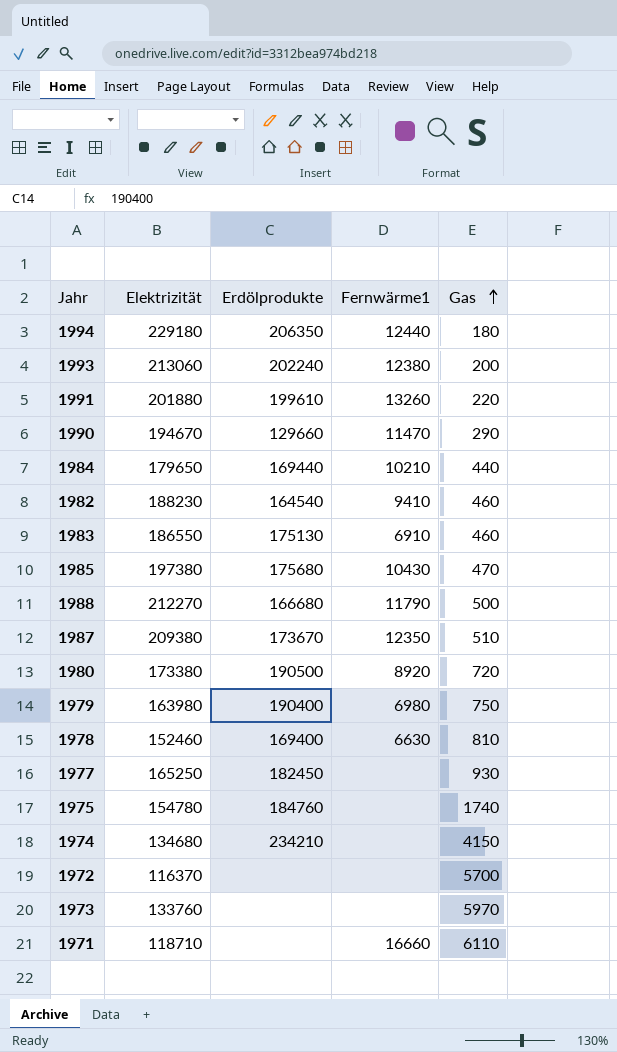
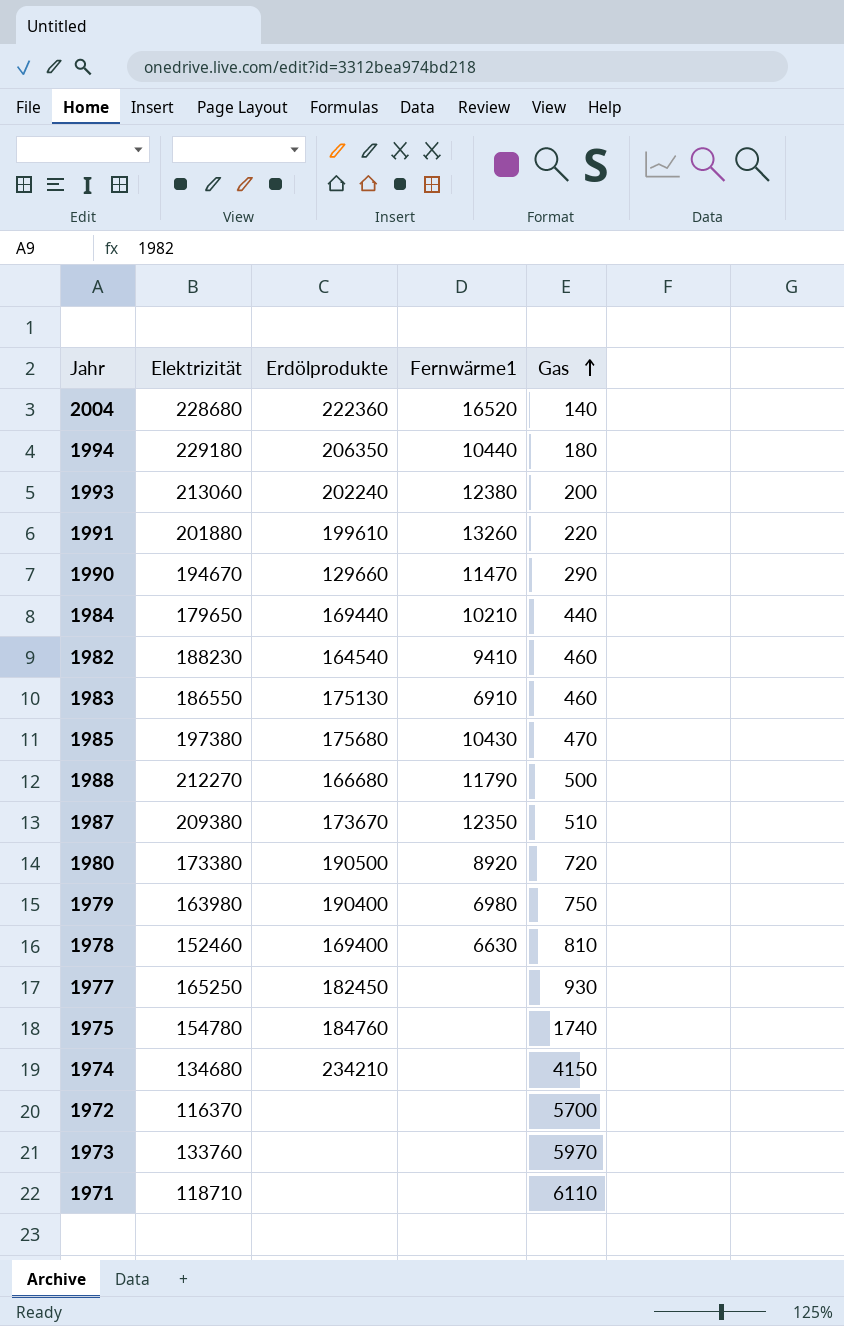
row 2004: none -> 228680 | 222360 | 16520 | 140
1994 | Fernwärme1: 12440 -> 10440
1971 | Fernwärme1: 16660 -> none

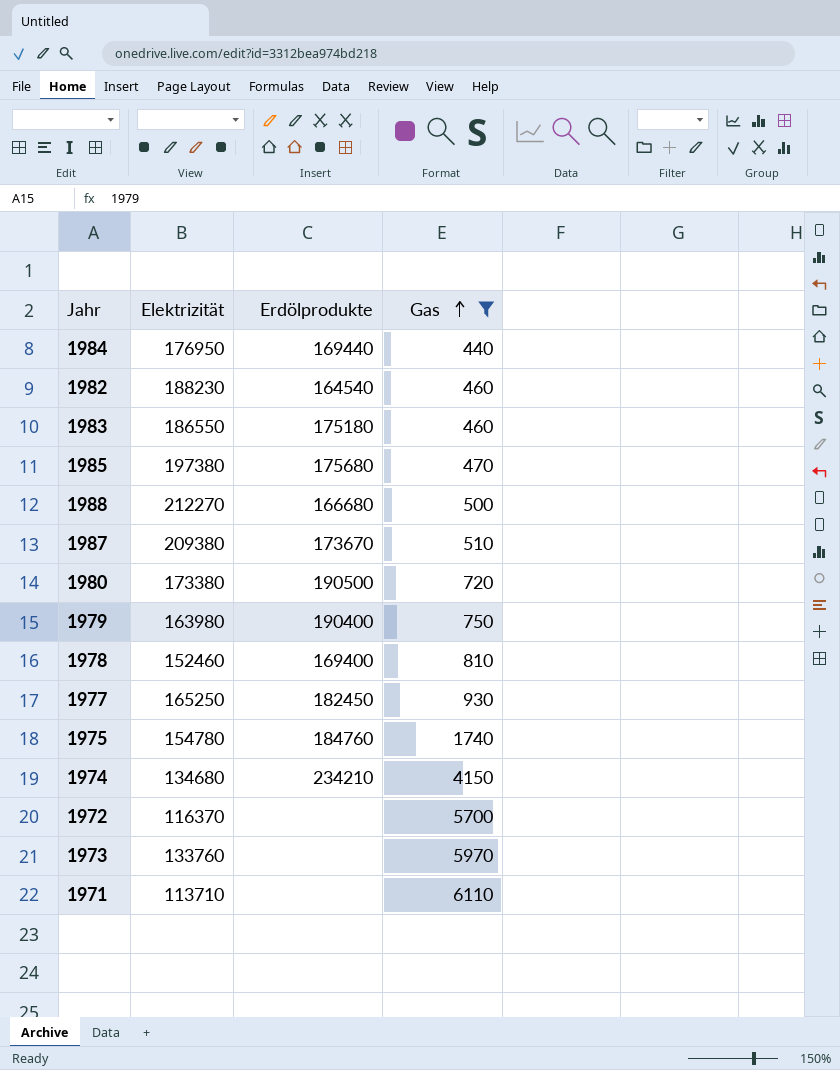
filter: none -> Gas >= 440
column Fernwärme1 | position: 4 -> none
1984 | Elektrizität: 179650 -> 176950
1983 | Erdölprodukte: 175130 -> 175180
1971 | Elektrizität: 118710 -> 113710

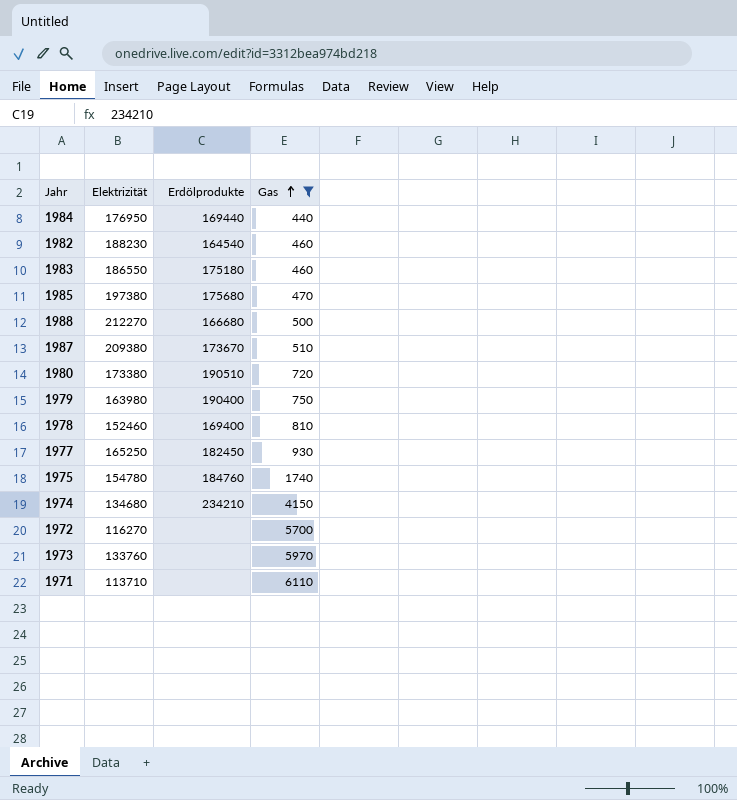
1980 | Erdölprodukte: 190500 -> 190510
1972 | Elektrizität: 116370 -> 116270

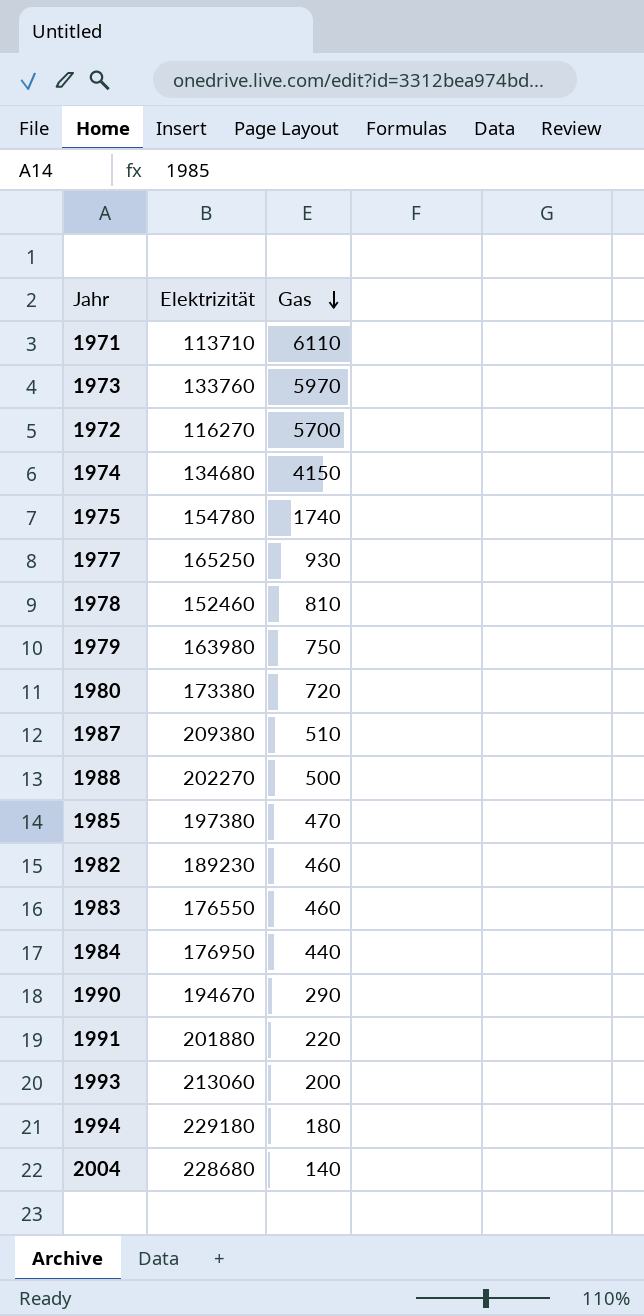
filter: Gas >= 440 -> none
row order: Gas ascending -> Gas descending
column Erdölprodukte | position: 3 -> none
1988 | Elektrizität: 212270 -> 202270
1982 | Elektrizität: 188230 -> 189230
1983 | Elektrizität: 186550 -> 176550

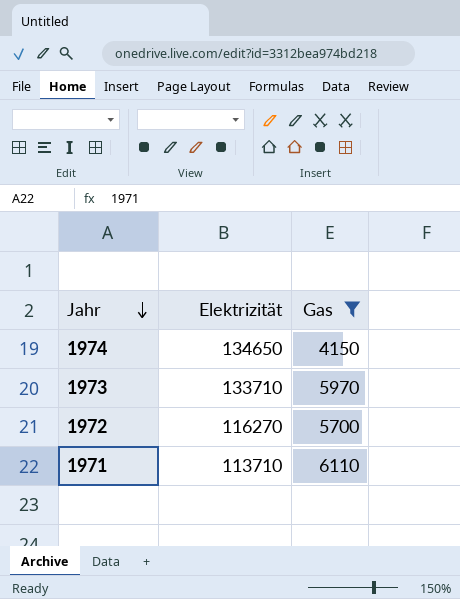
filter: none -> Gas >= 4150
row order: Gas descending -> Jahr descending
1974 | Elektrizität: 134680 -> 134650
1973 | Elektrizität: 133760 -> 133710

